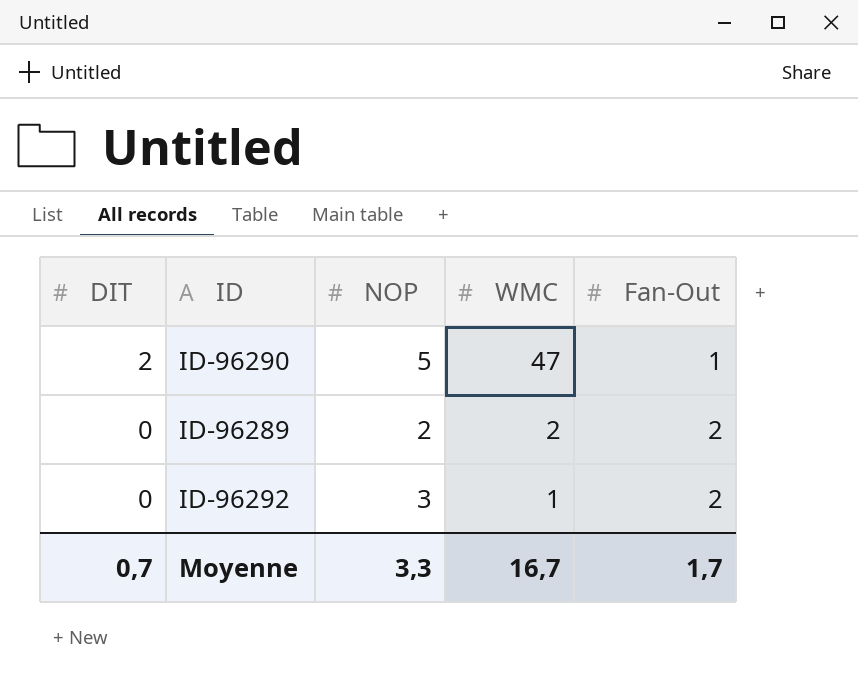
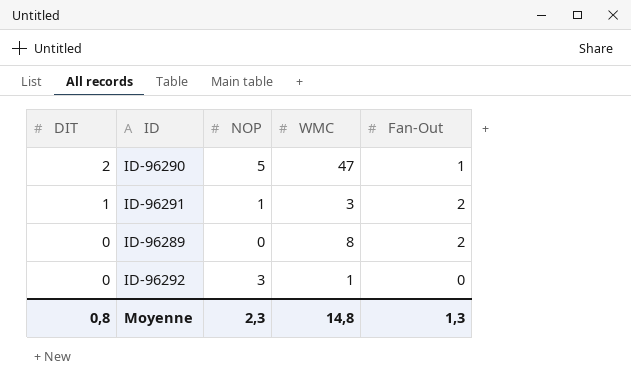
row ID-96291: none -> 1 | 1 | 3 | 2
ID-96289 | NOP: 2 -> 0
ID-96289 | WMC: 2 -> 8
ID-96292 | Fan-Out: 2 -> 0
Moyenne | DIT: 0,7 -> 0,8
Moyenne | NOP: 3,3 -> 2,3
Moyenne | WMC: 16,7 -> 14,8
Moyenne | Fan-Out: 1,7 -> 1,3

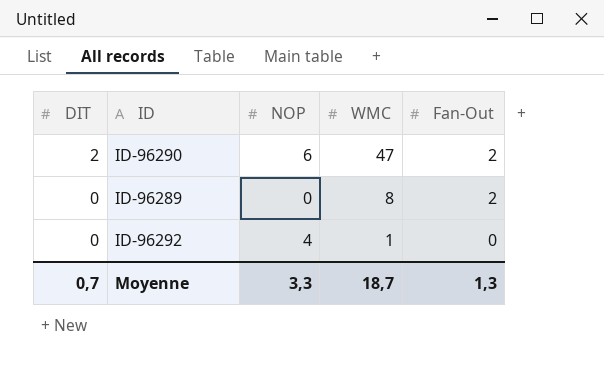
row ID-96291: 1 | 1 | 3 | 2 -> none
ID-96290 | NOP: 5 -> 6
ID-96290 | Fan-Out: 1 -> 2
ID-96292 | NOP: 3 -> 4
Moyenne | DIT: 0,8 -> 0,7
Moyenne | NOP: 2,3 -> 3,3
Moyenne | WMC: 14,8 -> 18,7

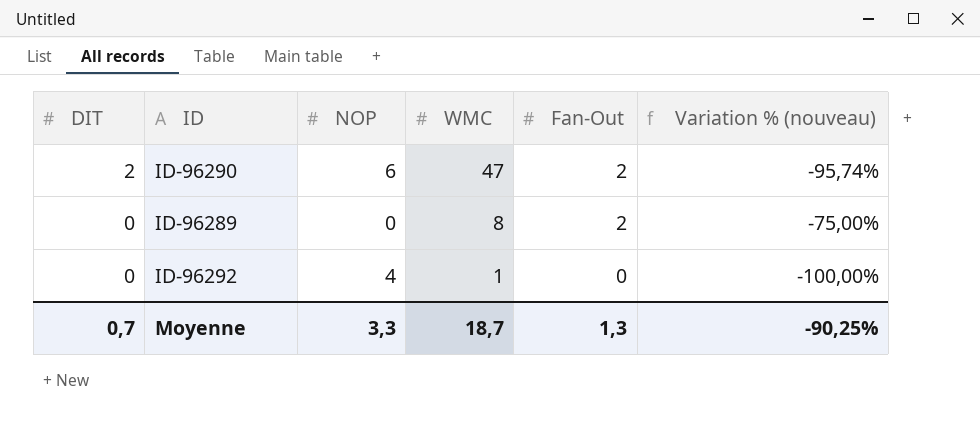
column Variation % (nouveau) | formula: none -> ([Fan-Out] - [WMC]) / [WMC]

